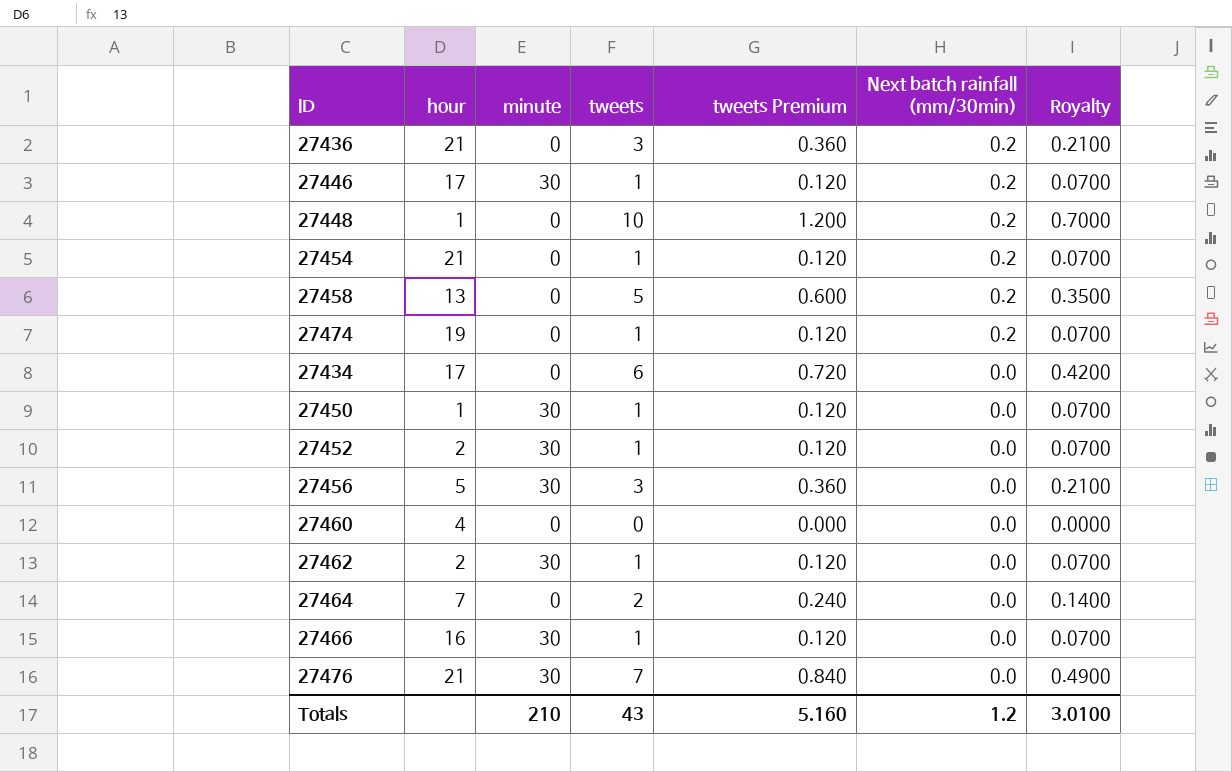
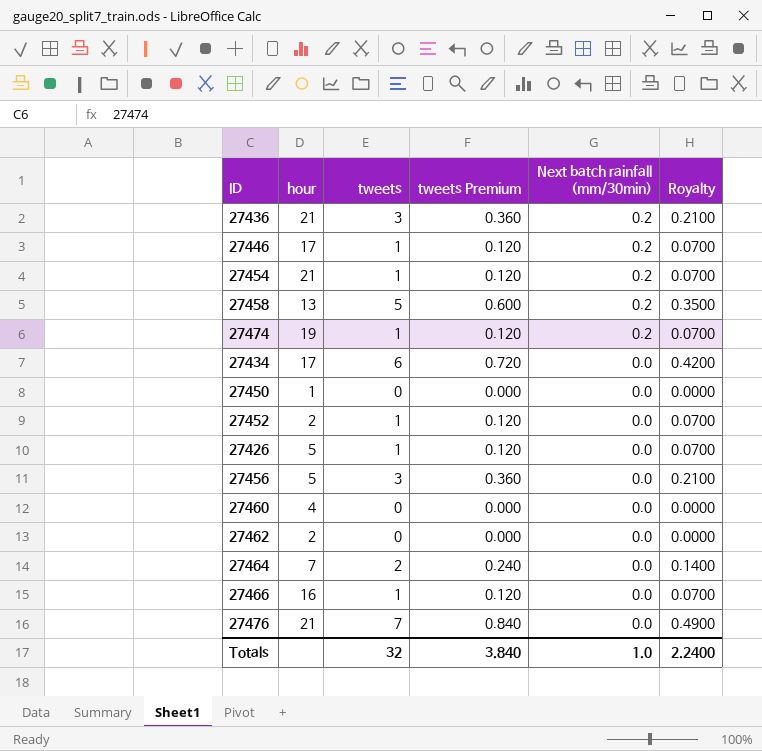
column minute | position: 3 -> none
row 27448: 1 | 0 | 10 | 1.200 | 0.2 | 0.7000 -> none
27450 | tweets: 1 -> 0
27450 | tweets Premium: 0.120 -> 0.000
27450 | Royalty: 0.0700 -> 0.0000
row 27426: none -> 5 | 1 | 0.120 | 0.0 | 0.0700
27462 | tweets: 1 -> 0
27462 | tweets Premium: 0.120 -> 0.000
27462 | Royalty: 0.0700 -> 0.0000
Totals | tweets: 43 -> 32
Totals | tweets Premium: 5.160 -> 3.840
Totals | Next batch rainfall (mm/30min): 1.2 -> 1.0
Totals | Royalty: 3.0100 -> 2.2400

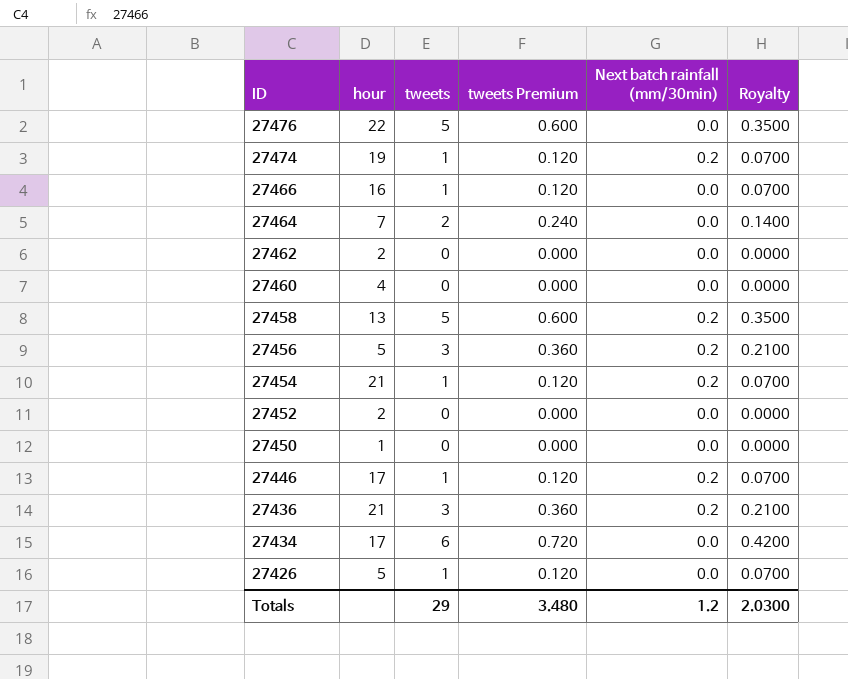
row order: Next batch rainfall (mm/30min) descending -> ID descending
27476 | hour: 21 -> 22
27476 | tweets: 7 -> 5
27476 | tweets Premium: 0.840 -> 0.600
27476 | Royalty: 0.4900 -> 0.3500
27456 | Next batch rainfall (mm/30min): 0.0 -> 0.2
27452 | tweets: 1 -> 0
27452 | tweets Premium: 0.120 -> 0.000
27452 | Royalty: 0.0700 -> 0.0000
Totals | tweets: 32 -> 29
Totals | tweets Premium: 3.840 -> 3.480
Totals | Next batch rainfall (mm/30min): 1.0 -> 1.2
Totals | Royalty: 2.2400 -> 2.0300

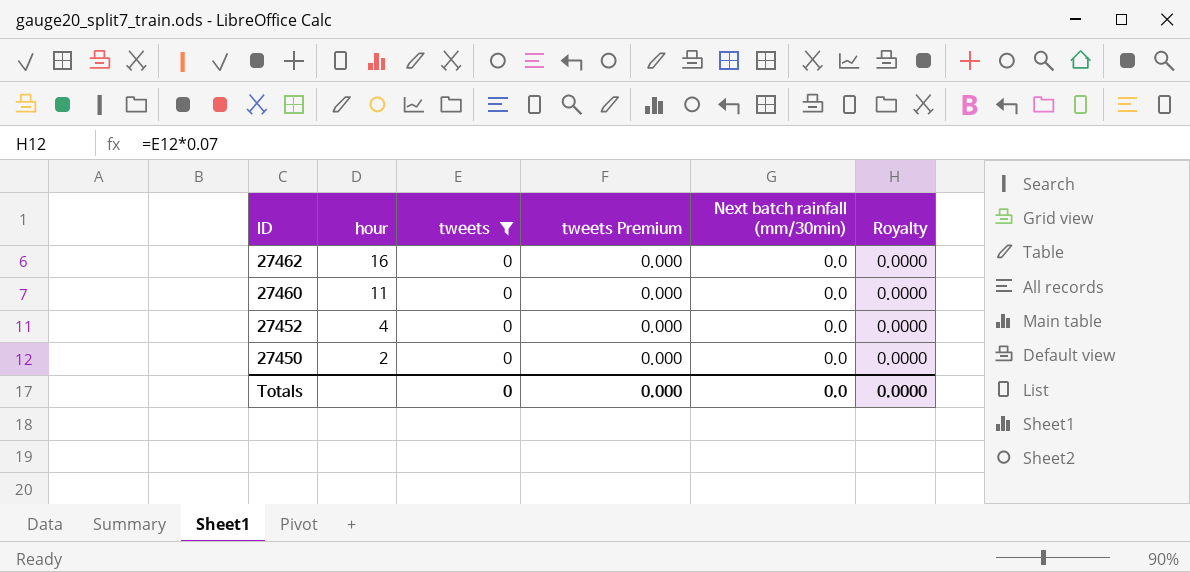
filter: none -> tweets = 0
27462 | hour: 2 -> 16
27460 | hour: 4 -> 11
27452 | hour: 2 -> 4
27450 | hour: 1 -> 2
Totals | tweets: 29 -> 0
Totals | tweets Premium: 3.480 -> 0.000
Totals | Next batch rainfall (mm/30min): 1.2 -> 0.0
Totals | Royalty: 2.0300 -> 0.0000

